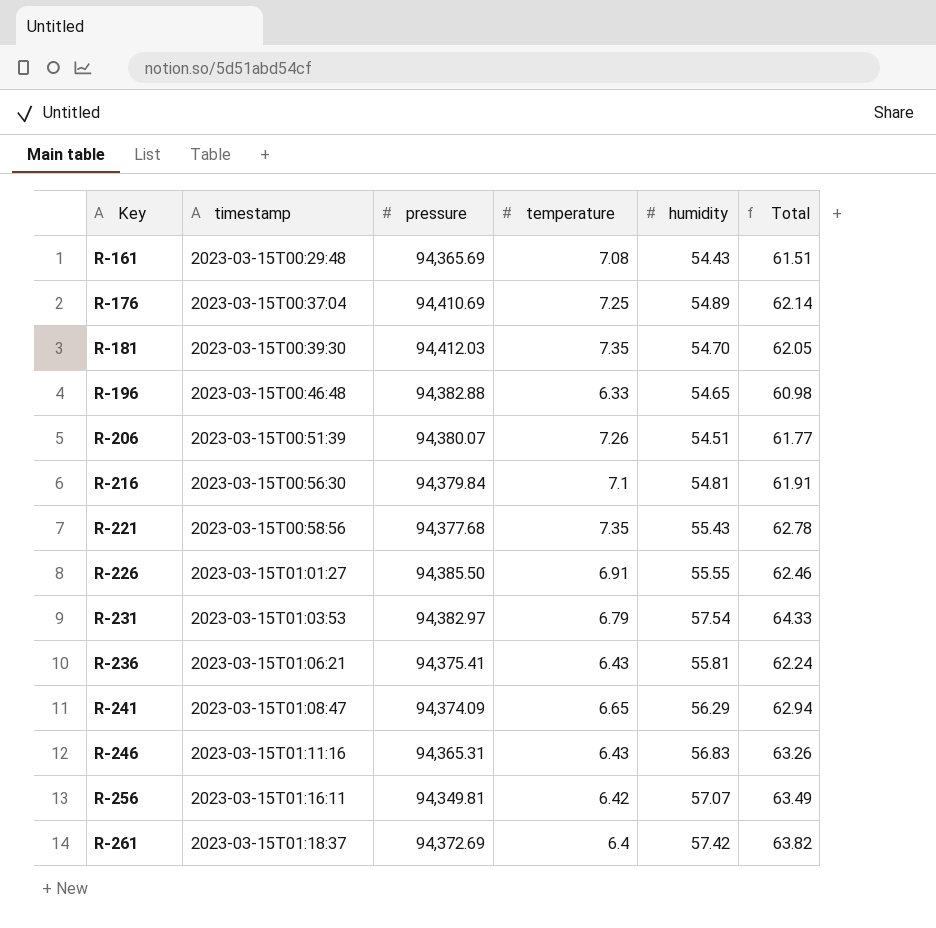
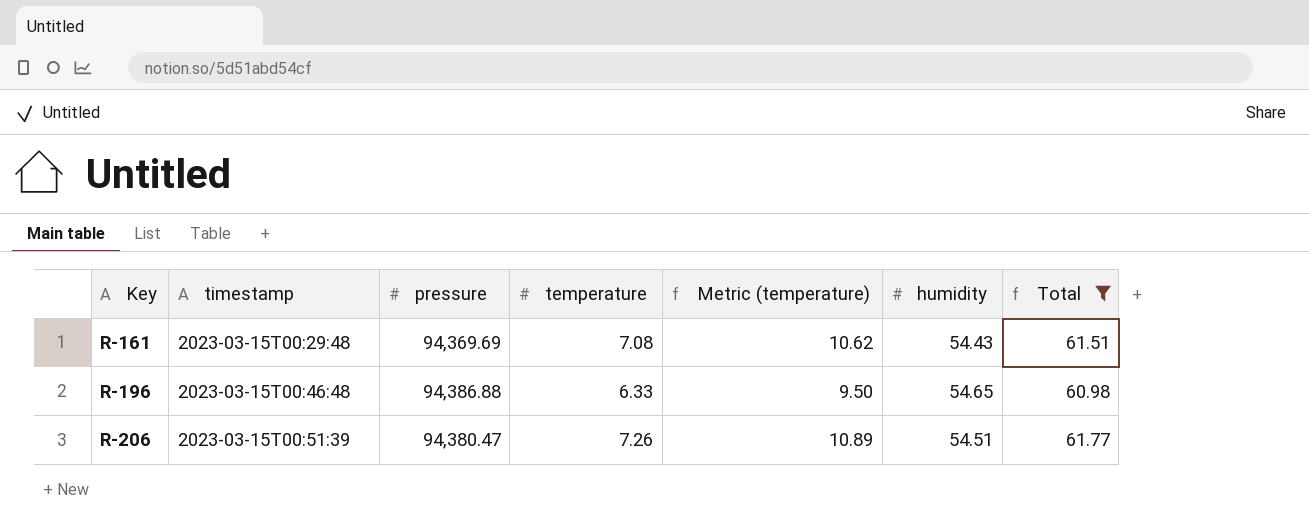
filter: none -> Total <= 61.77
column Metric (temperature) | formula: none -> [temperature] * 1.5
R-161 | pressure: 94,365.69 -> 94,369.69
R-196 | pressure: 94,382.88 -> 94,386.88
R-206 | pressure: 94,380.07 -> 94,380.47

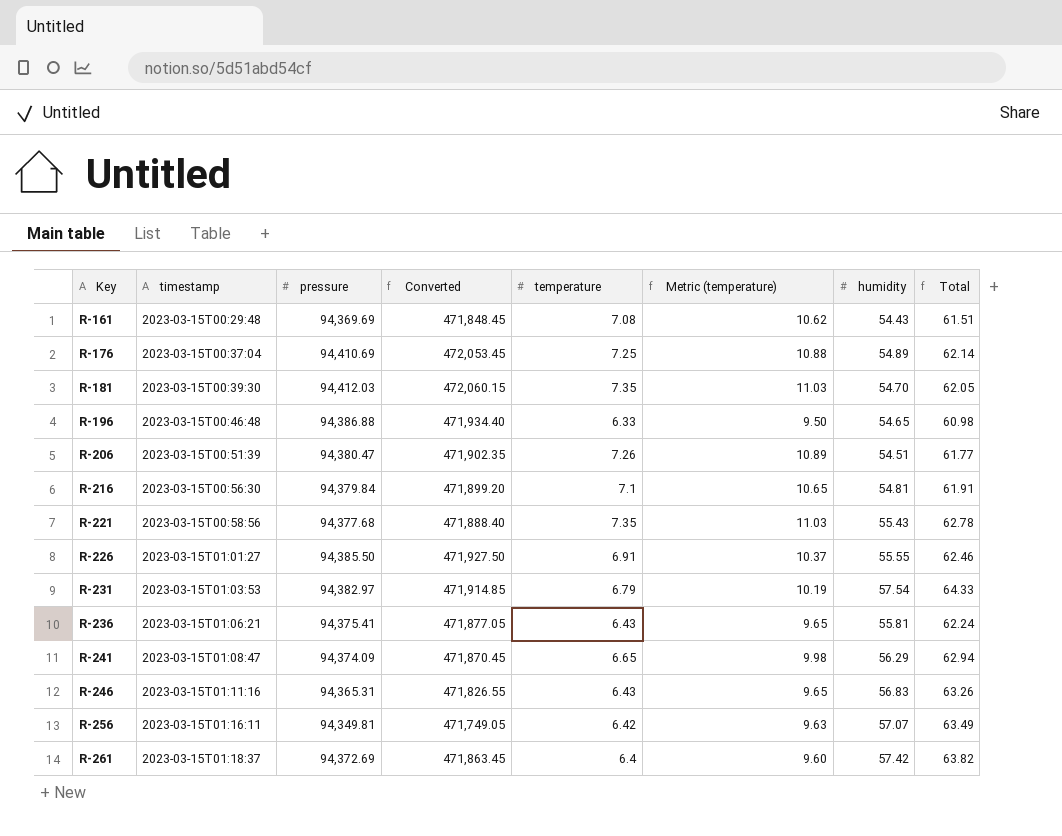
filter: Total <= 61.77 -> none
column Converted | formula: none -> [pressure] * 5

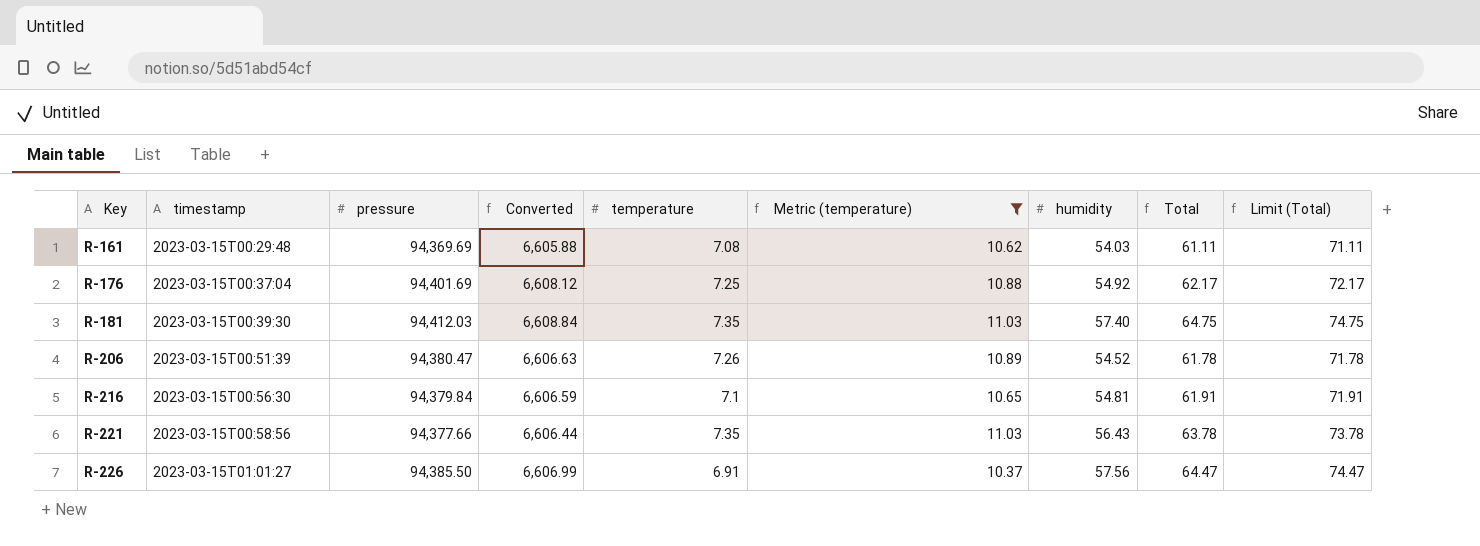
filter: none -> Metric (temperature) >= 10.37
column Converted | formula: [pressure] * 5 -> [pressure] * 0.07
column Limit (Total) | formula: none -> [Total] + 10
R-161 | humidity: 54.43 -> 54.03
R-161 | Total: 61.51 -> 61.11
R-176 | pressure: 94,410.69 -> 94,401.69
R-176 | humidity: 54.89 -> 54.92
R-176 | Total: 62.14 -> 62.17
R-181 | humidity: 54.70 -> 57.40
R-181 | Total: 62.05 -> 64.75
R-206 | humidity: 54.51 -> 54.52
R-206 | Total: 61.77 -> 61.78
R-221 | pressure: 94,377.68 -> 94,377.66
R-221 | humidity: 55.43 -> 56.43
R-221 | Total: 62.78 -> 63.78
R-226 | humidity: 55.55 -> 57.56
R-226 | Total: 62.46 -> 64.47

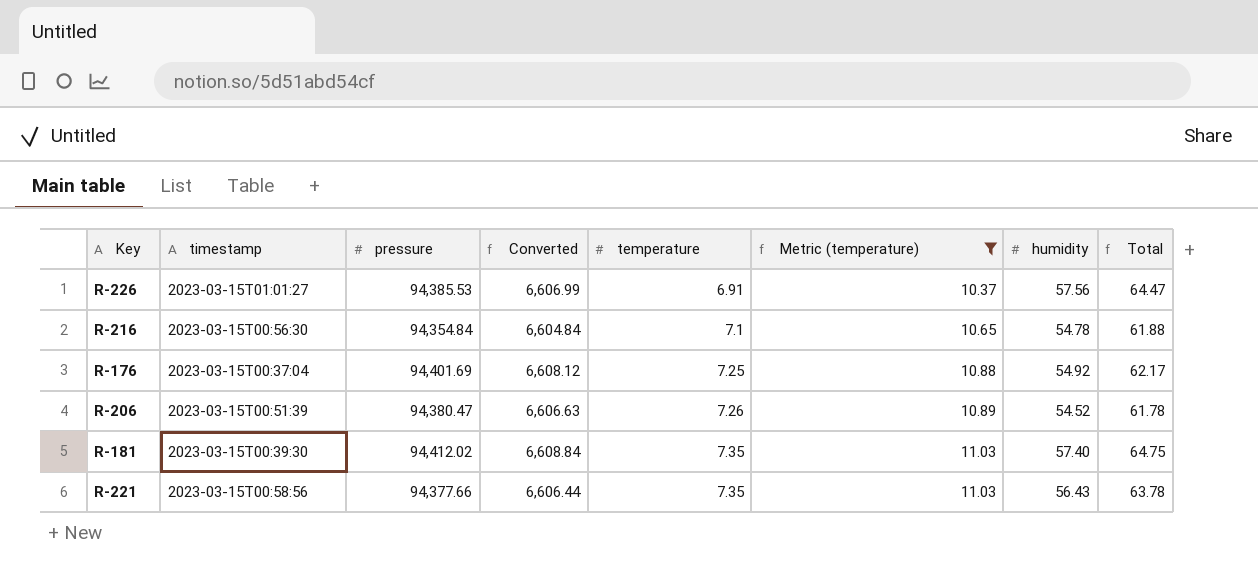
row order: Key ascending -> temperature ascending
column Limit (Total) | formula: [Total] + 10 -> none
row R-161: 2023-03-15T00:29:48 | 94,369.69 | 6,605.88 | 7.08 | 10.62 | 54.03 | 61.11 | 71.11 -> none
R-226 | pressure: 94,385.50 -> 94,385.53
R-216 | pressure: 94,379.84 -> 94,354.84
R-216 | Converted: 6,606.59 -> 6,604.84
R-216 | humidity: 54.81 -> 54.78
R-216 | Total: 61.91 -> 61.88
R-181 | pressure: 94,412.03 -> 94,412.02

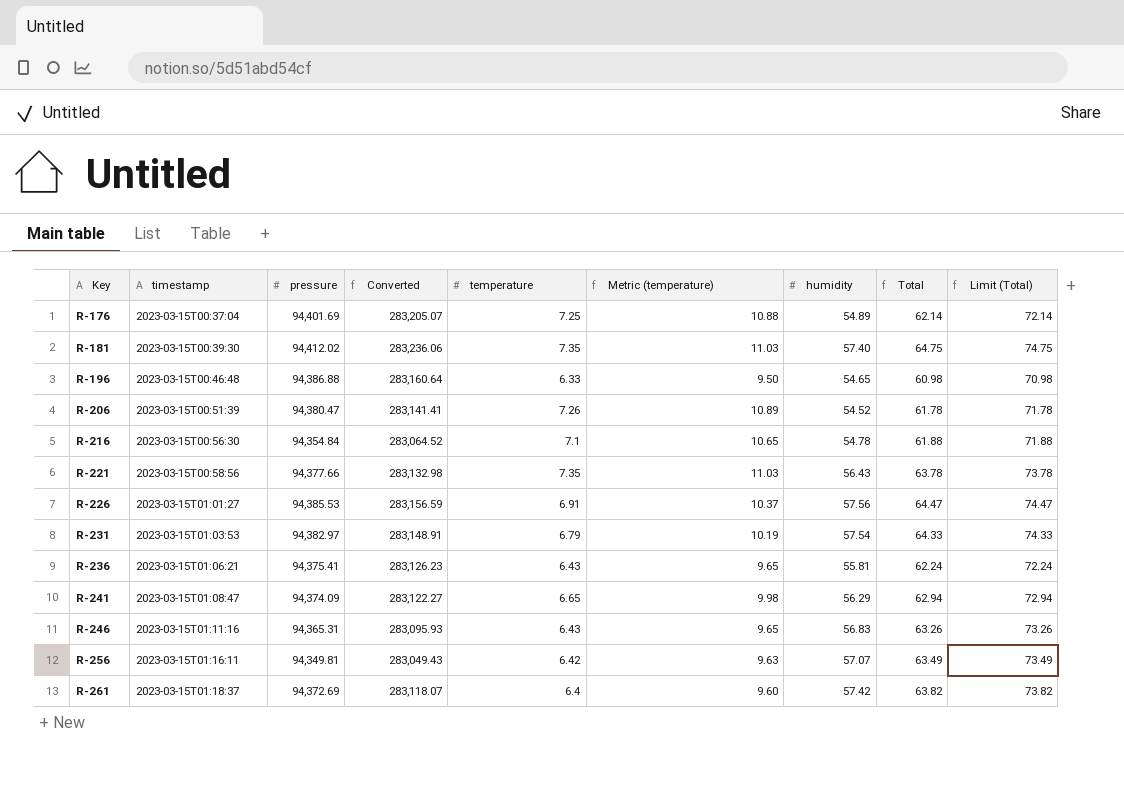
filter: Metric (temperature) >= 10.37 -> none
row order: temperature ascending -> Key ascending
column Converted | formula: [pressure] * 0.07 -> [pressure] * 3
column Limit (Total) | formula: none -> [Total] + 10
R-176 | humidity: 54.92 -> 54.89
R-176 | Total: 62.17 -> 62.14

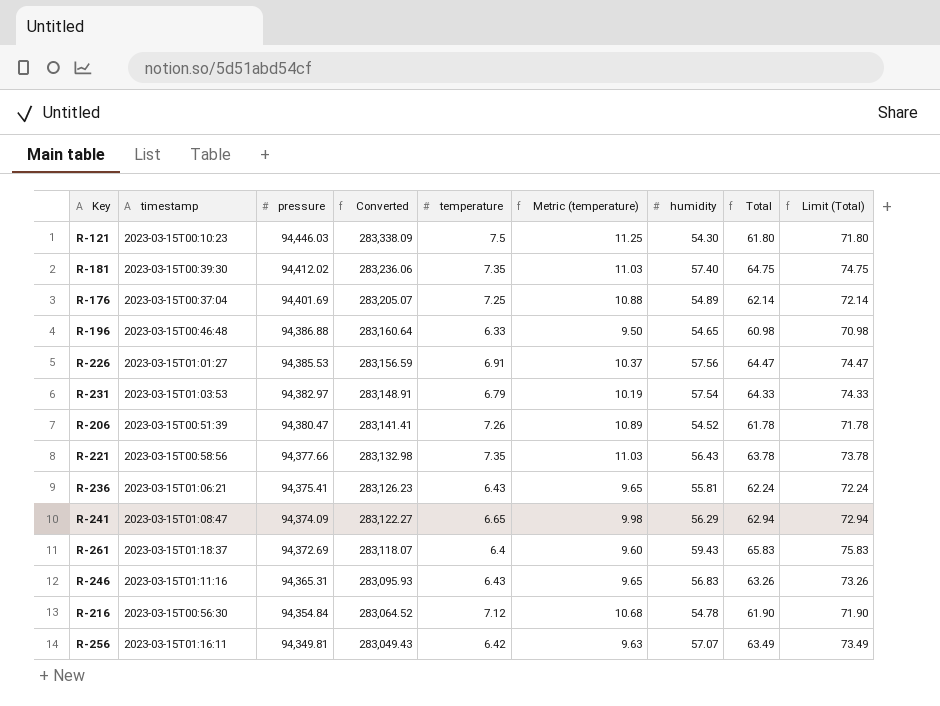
row order: Key ascending -> pressure descending
row R-121: none -> 2023-03-15T00:10:23 | 94,446.03 | 283,338.09 | 7.5 | 11.25 | 54.30 | 61.80 | 71.80
R-261 | humidity: 57.42 -> 59.43
R-261 | Total: 63.82 -> 65.83
R-261 | Limit (Total): 73.82 -> 75.83
R-216 | temperature: 7.1 -> 7.12
R-216 | Metric (temperature): 10.65 -> 10.68
R-216 | Total: 61.88 -> 61.90
R-216 | Limit (Total): 71.88 -> 71.90

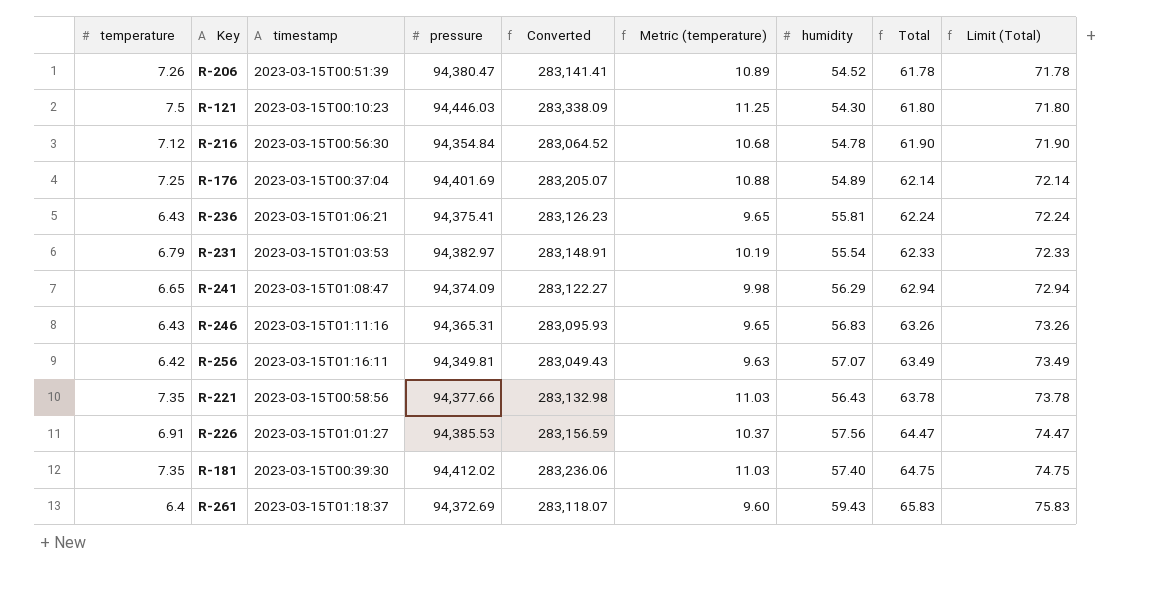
row order: pressure descending -> Total ascending
column temperature | position: 5 -> 1
row R-196: 2023-03-15T00:46:48 | 94,386.88 | 283,160.64 | 6.33 | 9.50 | 54.65 | 60.98 | 70.98 -> none
R-231 | humidity: 57.54 -> 55.54
R-231 | Total: 64.33 -> 62.33
R-231 | Limit (Total): 74.33 -> 72.33

